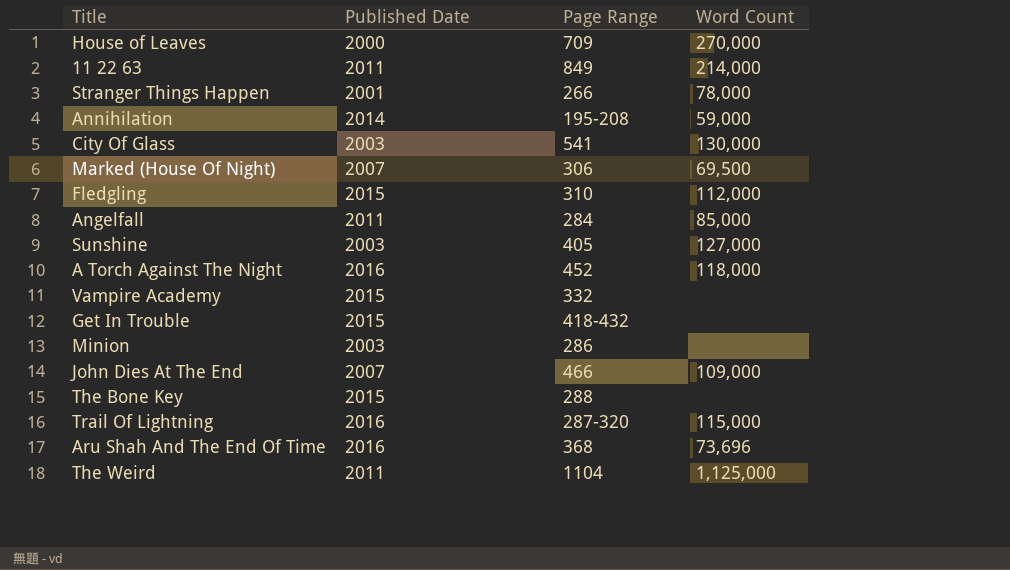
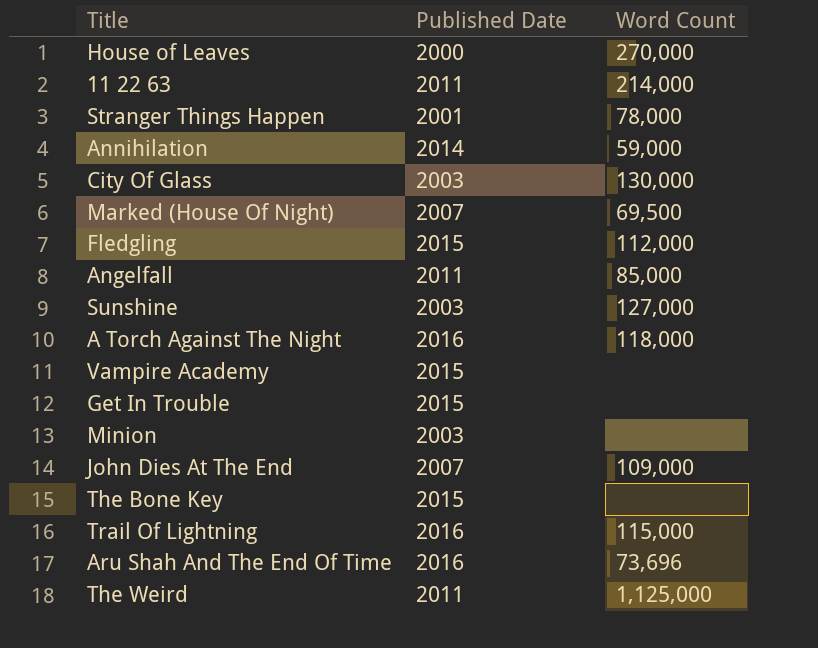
column Page Range | position: 3 -> none

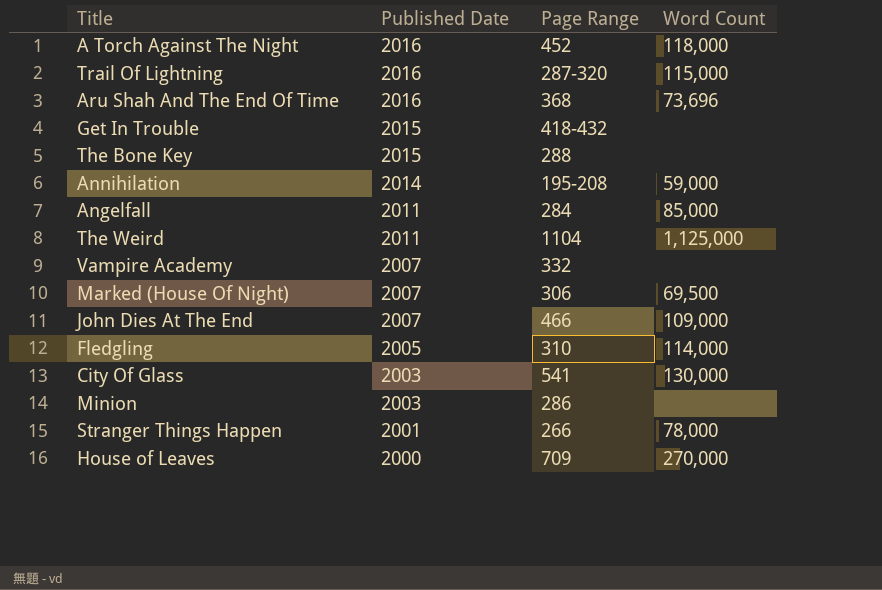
row order: none -> Published Date descending
column Page Range | position: none -> 3
row 11 22 63: 2011 | 214,000 -> none
row Sunshine: 2003 | 127,000 -> none
Vampire Academy | Published Date: 2015 -> 2007
Fledgling | Published Date: 2015 -> 2005
Fledgling | Word Count: 112,000 -> 114,000

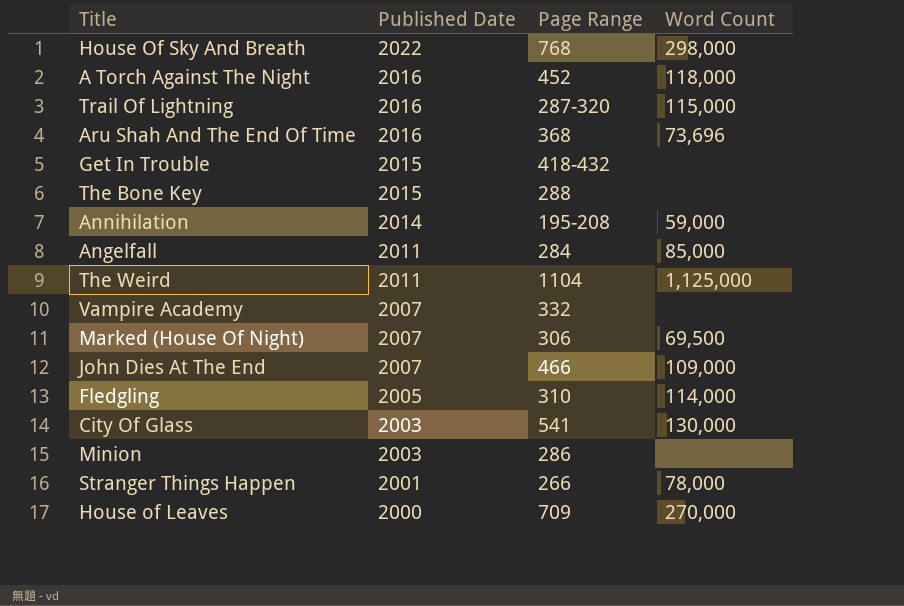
row House Of Sky And Breath: none -> 2022 | 768 | 298,000

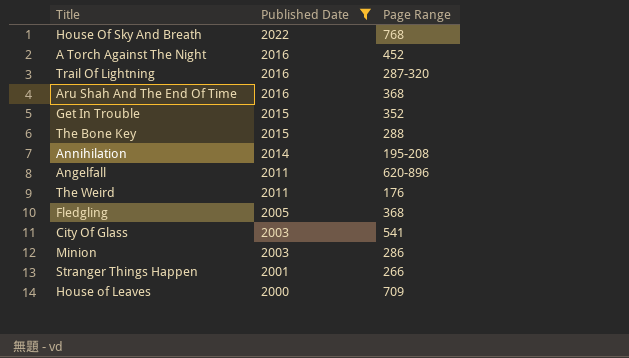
filter: none -> Published Date != 2007
column Word Count | position: 4 -> none
Get In Trouble | Page Range: 418-432 -> 352
Angelfall | Page Range: 284 -> 620-896
The Weird | Page Range: 1104 -> 176
Fledgling | Page Range: 310 -> 368

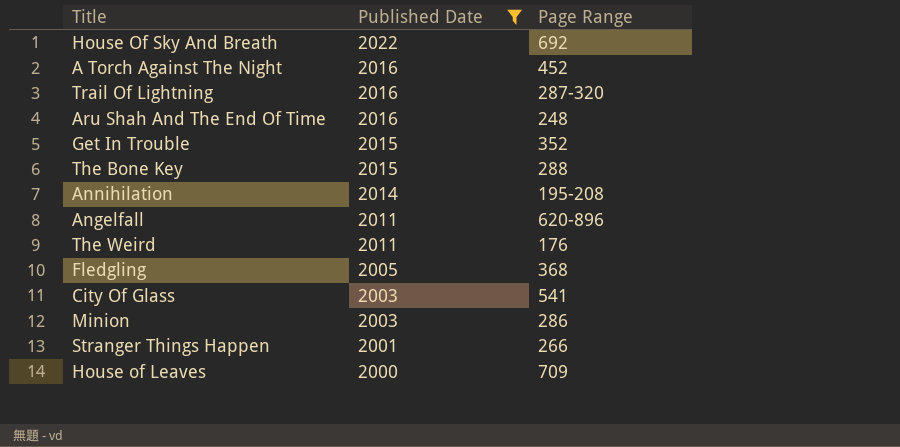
House Of Sky And Breath | Page Range: 768 -> 692
Aru Shah And The End Of Time | Page Range: 368 -> 248

